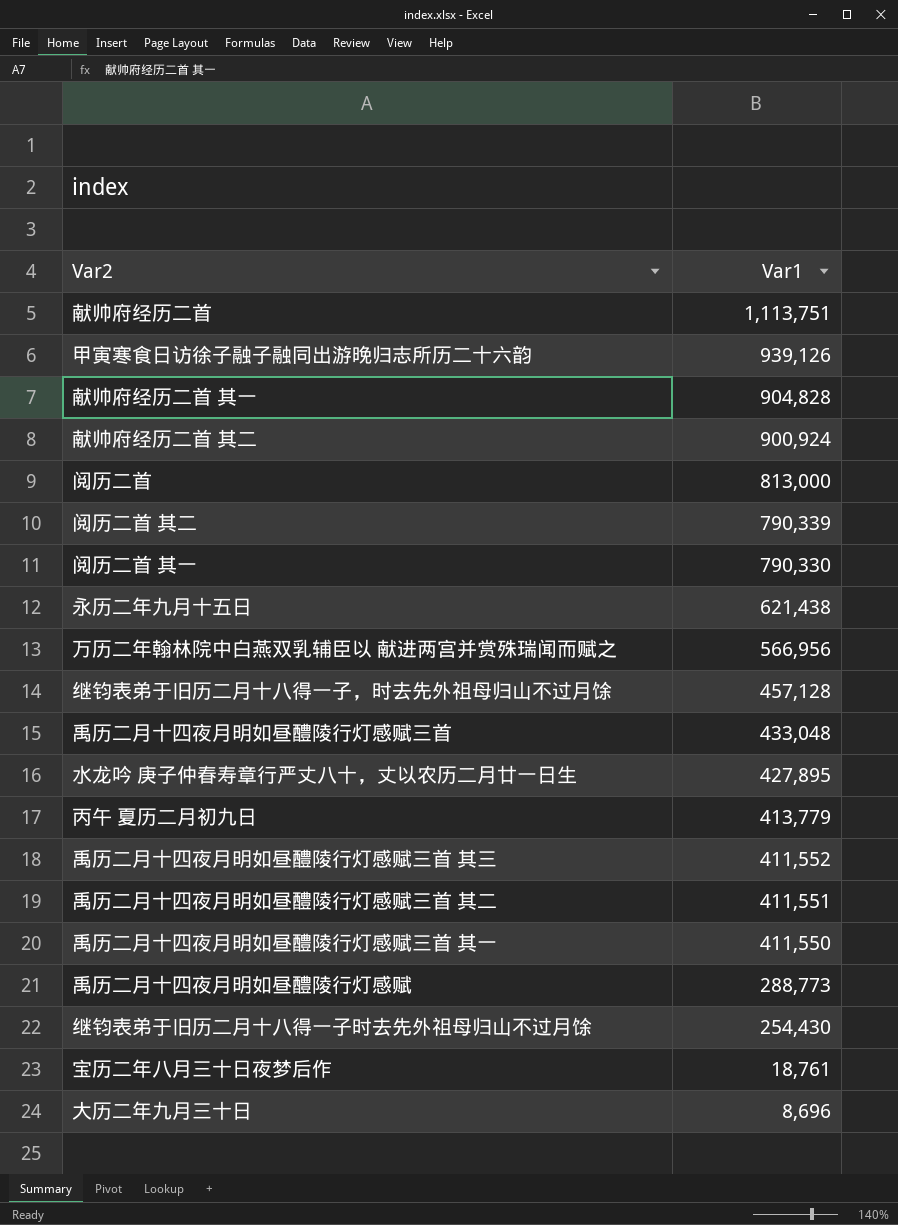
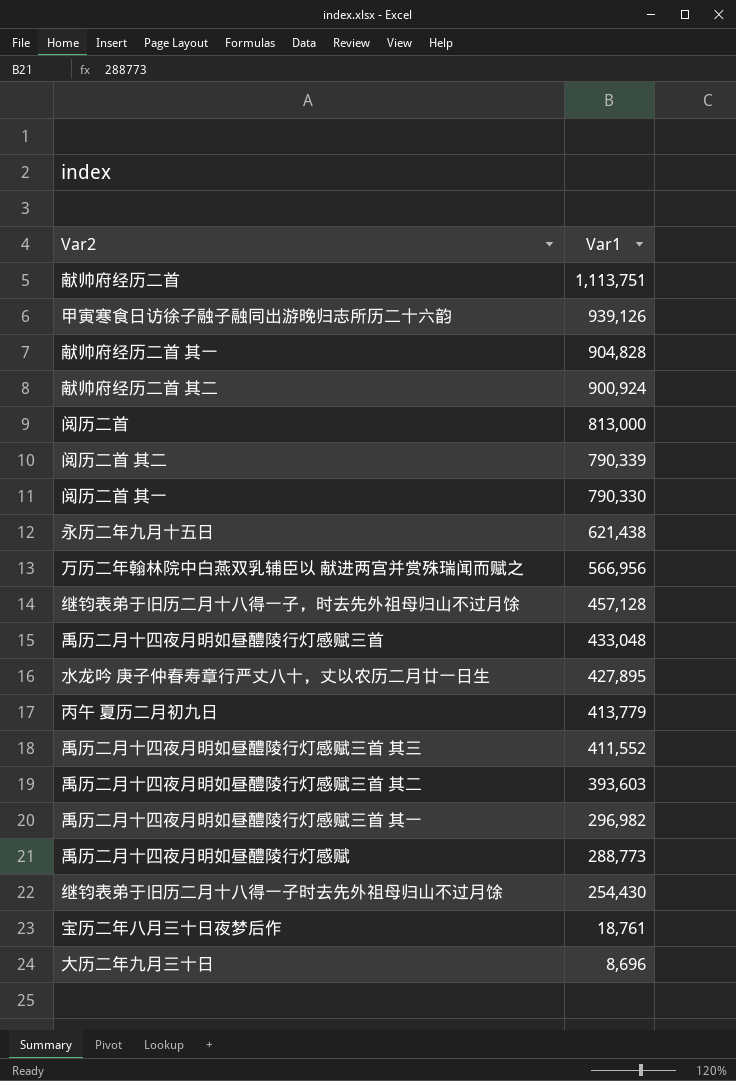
禹历二月十四夜月明如昼醴陵行灯感赋三首 其二 | Var1: 411,551 -> 393,603
禹历二月十四夜月明如昼醴陵行灯感赋三首 其一 | Var1: 411,550 -> 296,982

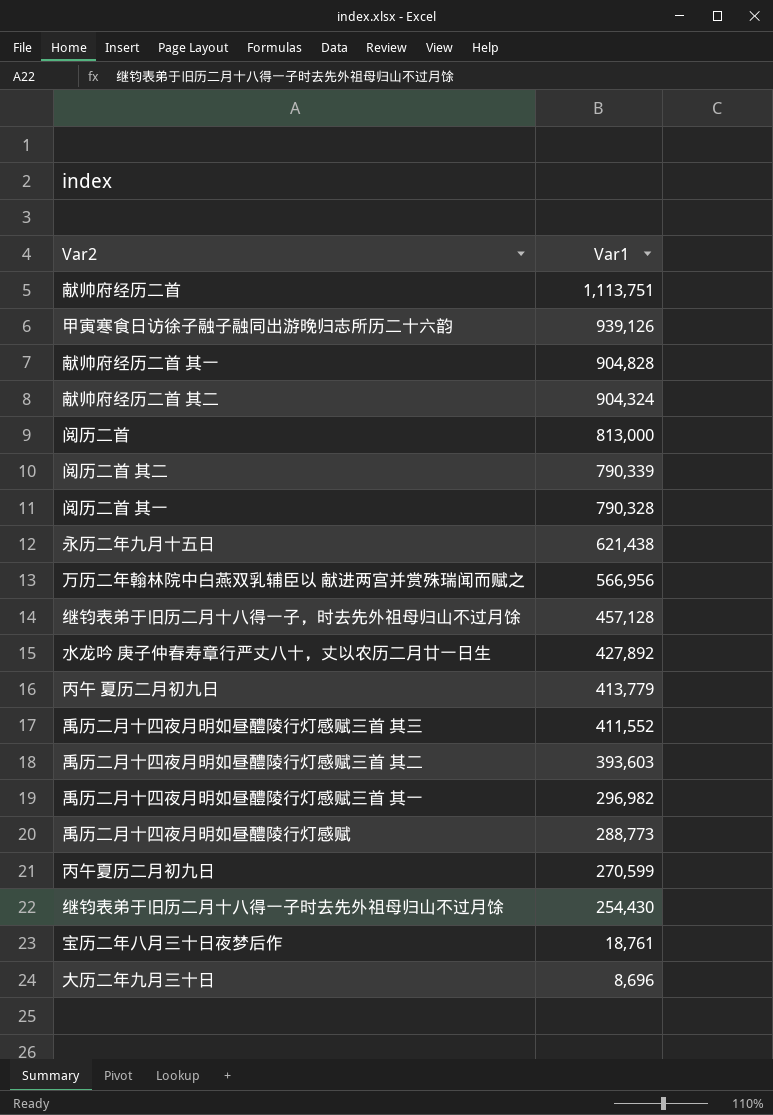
row 禹历二月十四夜月明如昼醴陵行灯感赋三首: 433,048 -> none
献帅府经历二首 其二 | Var1: 900,924 -> 904,324
阅历二首 其一 | Var1: 790,330 -> 790,328
水龙吟 庚子仲春寿章行严丈八十，丈以农历二月廿一日生 | Var1: 427,895 -> 427,892
row 丙午夏历二月初九日: none -> 270,599

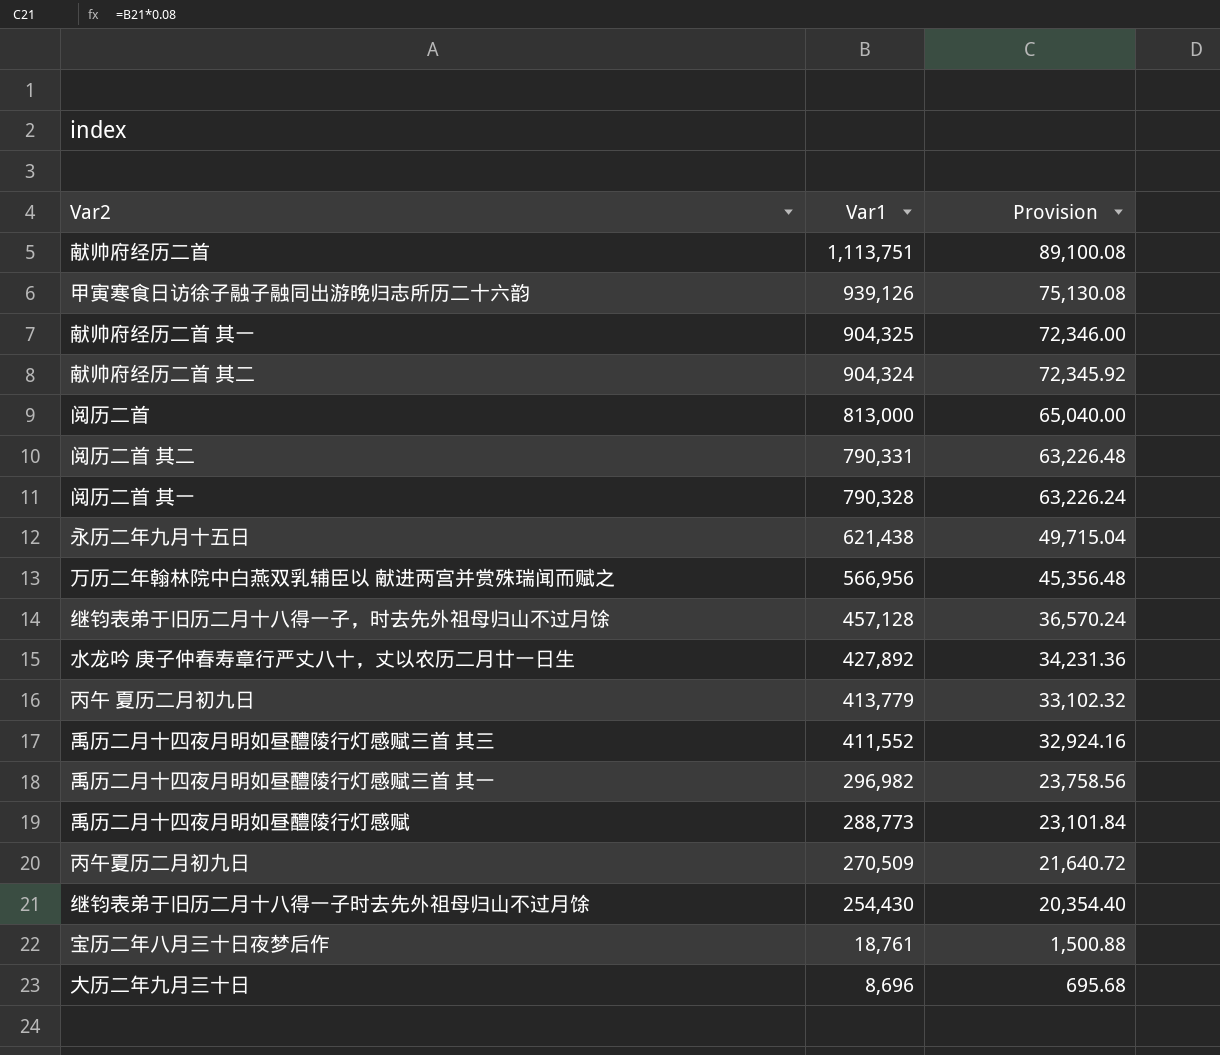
column Provision | formula: none -> [Var1] * 0.08
row 禹历二月十四夜月明如昼醴陵行灯感赋三首 其二: 393,603 -> none
献帅府经历二首 其一 | Var1: 904,828 -> 904,325
阅历二首 其二 | Var1: 790,339 -> 790,331
丙午夏历二月初九日 | Var1: 270,599 -> 270,509

